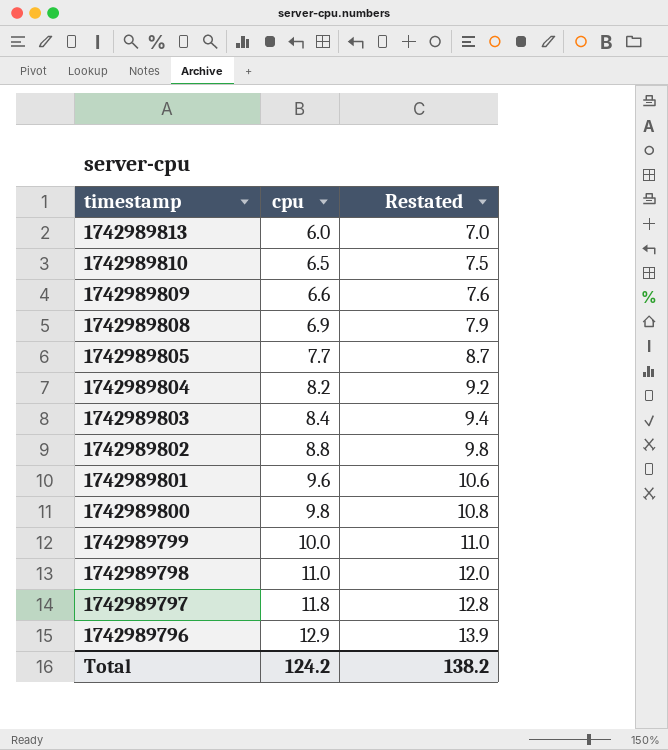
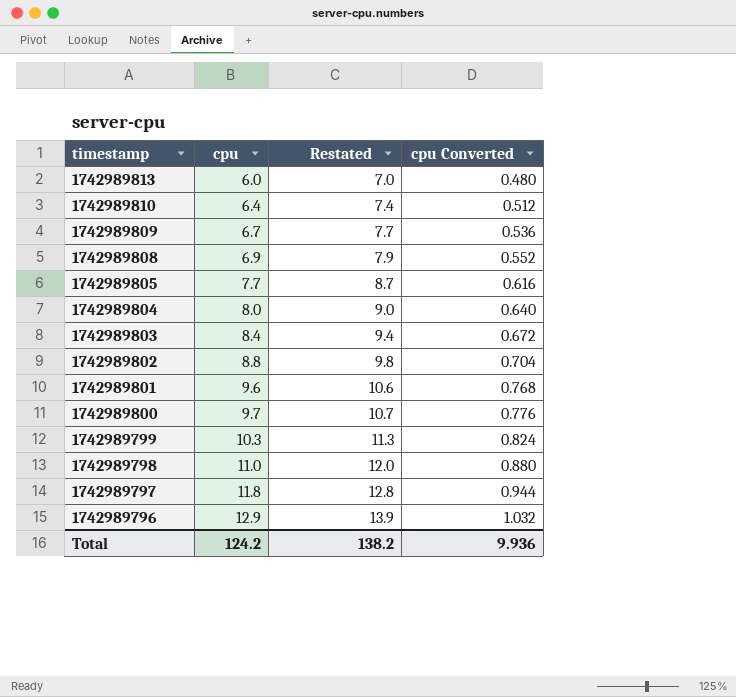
column cpu Converted | formula: none -> [cpu] * 0.08
1742989810 | cpu: 6.5 -> 6.4
1742989810 | Restated: 7.5 -> 7.4
1742989809 | cpu: 6.6 -> 6.7
1742989809 | Restated: 7.6 -> 7.7
1742989804 | cpu: 8.2 -> 8.0
1742989804 | Restated: 9.2 -> 9.0
1742989800 | cpu: 9.8 -> 9.7
1742989800 | Restated: 10.8 -> 10.7
1742989799 | cpu: 10.0 -> 10.3
1742989799 | Restated: 11.0 -> 11.3

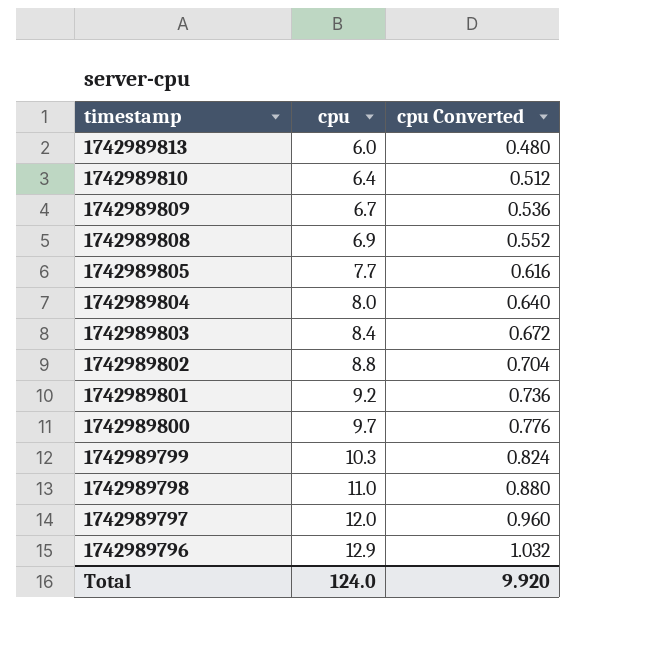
column Restated | formula: [cpu] + 1 -> none
1742989801 | cpu: 9.6 -> 9.2
1742989801 | cpu Converted: 0.768 -> 0.736
1742989797 | cpu: 11.8 -> 12.0
1742989797 | cpu Converted: 0.944 -> 0.960
Total | cpu: 124.2 -> 124.0
Total | cpu Converted: 9.936 -> 9.920

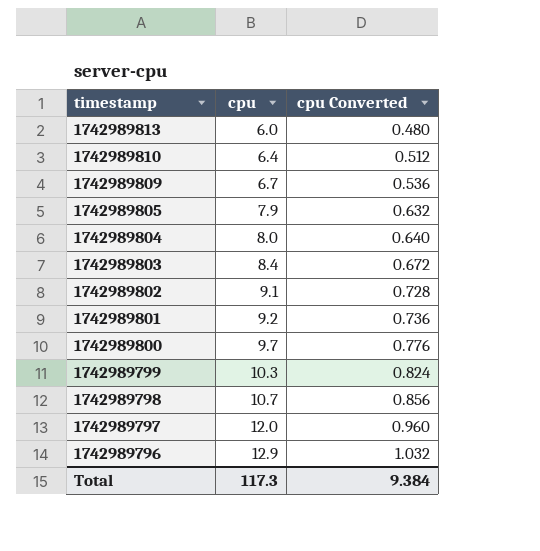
row 1742989808: 6.9 | 0.552 -> none
1742989805 | cpu: 7.7 -> 7.9
1742989805 | cpu Converted: 0.616 -> 0.632
1742989802 | cpu: 8.8 -> 9.1
1742989802 | cpu Converted: 0.704 -> 0.728
1742989798 | cpu: 11.0 -> 10.7
1742989798 | cpu Converted: 0.880 -> 0.856
Total | cpu: 124.0 -> 117.3
Total | cpu Converted: 9.920 -> 9.384

